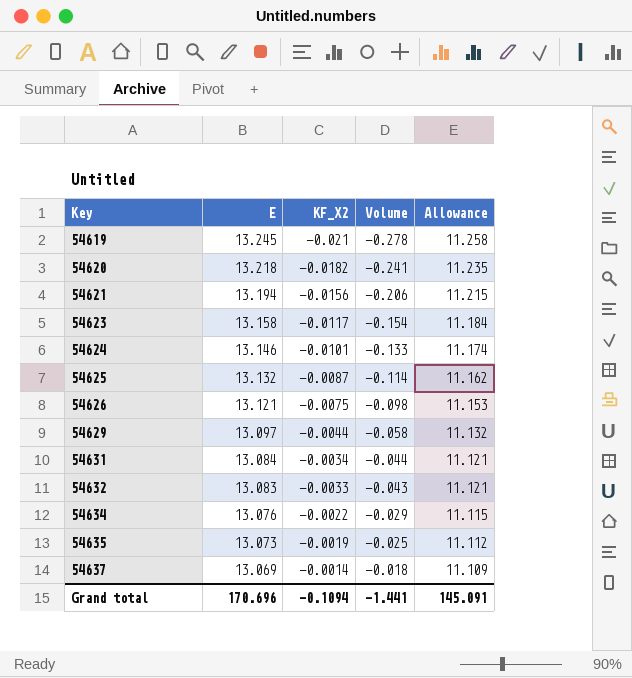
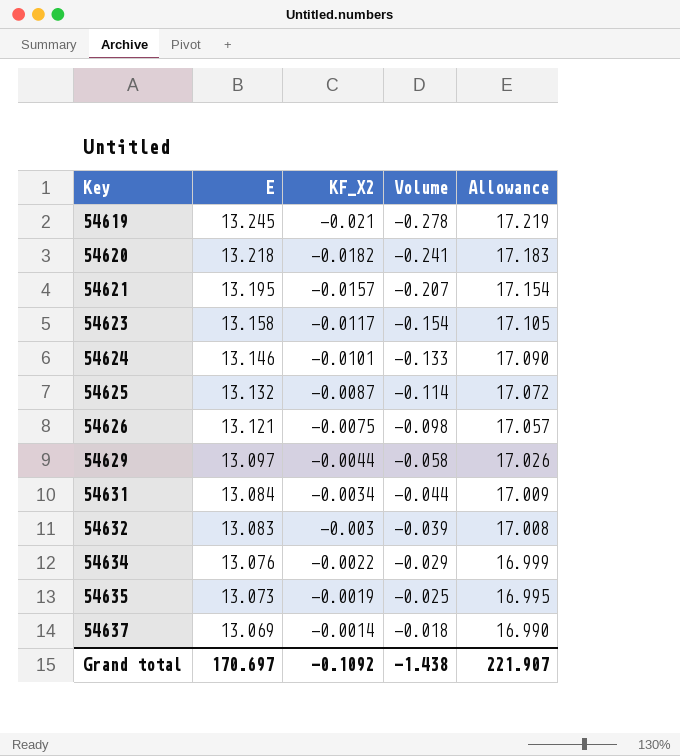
column Allowance | formula: [E] * 0.85 -> [E] * 1.3
54621 | E: 13.194 -> 13.195
54621 | KF_X2: -0.0156 -> -0.0157
54621 | Volume: -0.206 -> -0.207
54632 | KF_X2: -0.0033 -> -0.003
54632 | Volume: -0.043 -> -0.039
Grand total | E: 170.696 -> 170.697
Grand total | KF_X2: -0.1094 -> -0.1092
Grand total | Volume: -1.441 -> -1.438
Grand total | Allowance: 145.091 -> 221.907

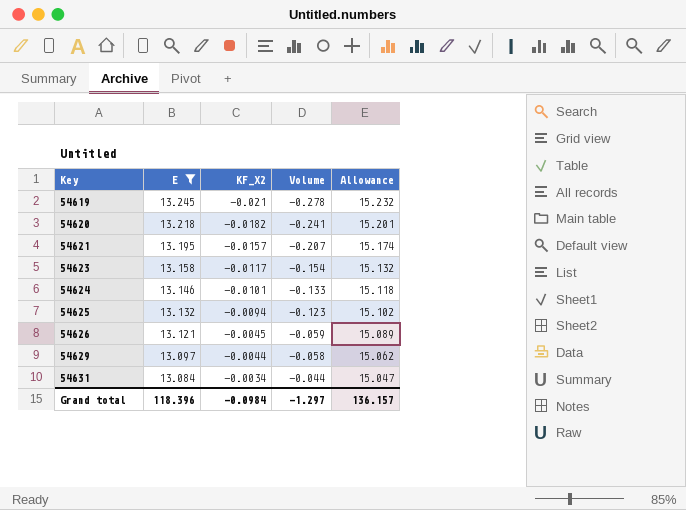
filter: none -> E >= 13.084
column Allowance | formula: [E] * 1.3 -> [E] * 1.15
54625 | KF_X2: -0.0087 -> -0.0094
54625 | Volume: -0.114 -> -0.123
54626 | KF_X2: -0.0075 -> -0.0045
54626 | Volume: -0.098 -> -0.059
Grand total | E: 170.697 -> 118.396
Grand total | KF_X2: -0.1092 -> -0.0984
Grand total | Volume: -1.438 -> -1.297
Grand total | Allowance: 221.907 -> 136.157

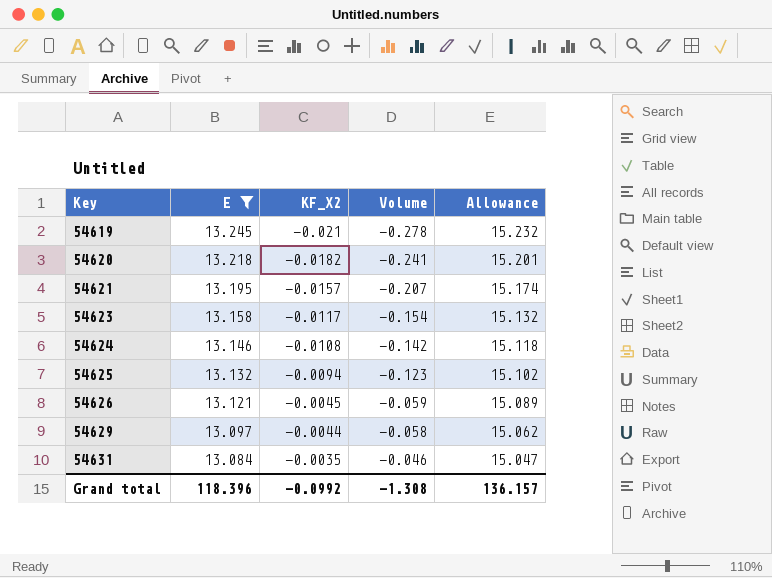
54624 | KF_X2: -0.0101 -> -0.0108
54624 | Volume: -0.133 -> -0.142
54631 | KF_X2: -0.0034 -> -0.0035
54631 | Volume: -0.044 -> -0.046
Grand total | KF_X2: -0.0984 -> -0.0992
Grand total | Volume: -1.297 -> -1.308

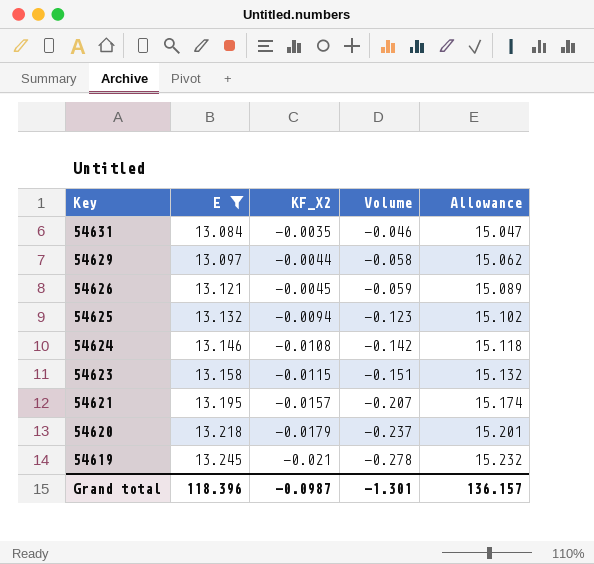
row order: Key ascending -> Key descending
54623 | KF_X2: -0.0117 -> -0.0115
54623 | Volume: -0.154 -> -0.151
54620 | KF_X2: -0.0182 -> -0.0179
54620 | Volume: -0.241 -> -0.237
Grand total | KF_X2: -0.0992 -> -0.0987
Grand total | Volume: -1.308 -> -1.301

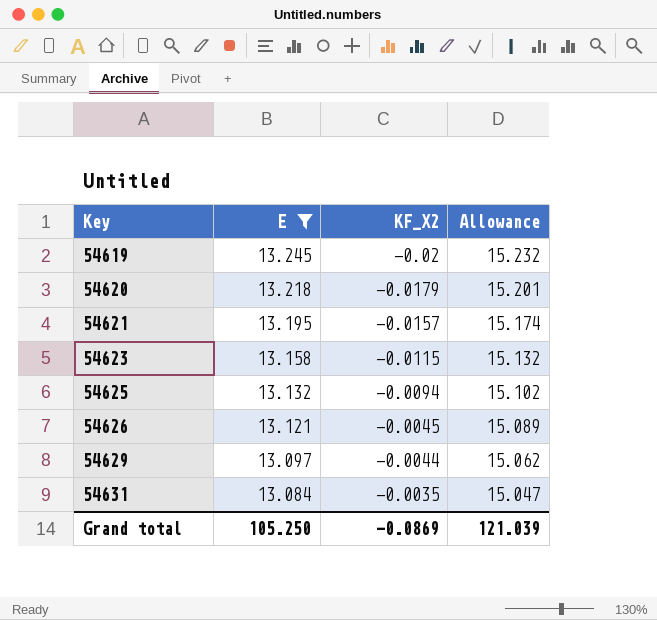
row order: Key descending -> Key ascending
column Volume | formula: [E] * [KF_X2] -> none
row 54624: 13.146 | -0.0108 | -0.142 | 15.118 -> none
54619 | KF_X2: -0.021 -> -0.02
Grand total | E: 118.396 -> 105.250
Grand total | KF_X2: -0.0987 -> -0.0869
Grand total | Allowance: 136.157 -> 121.039

